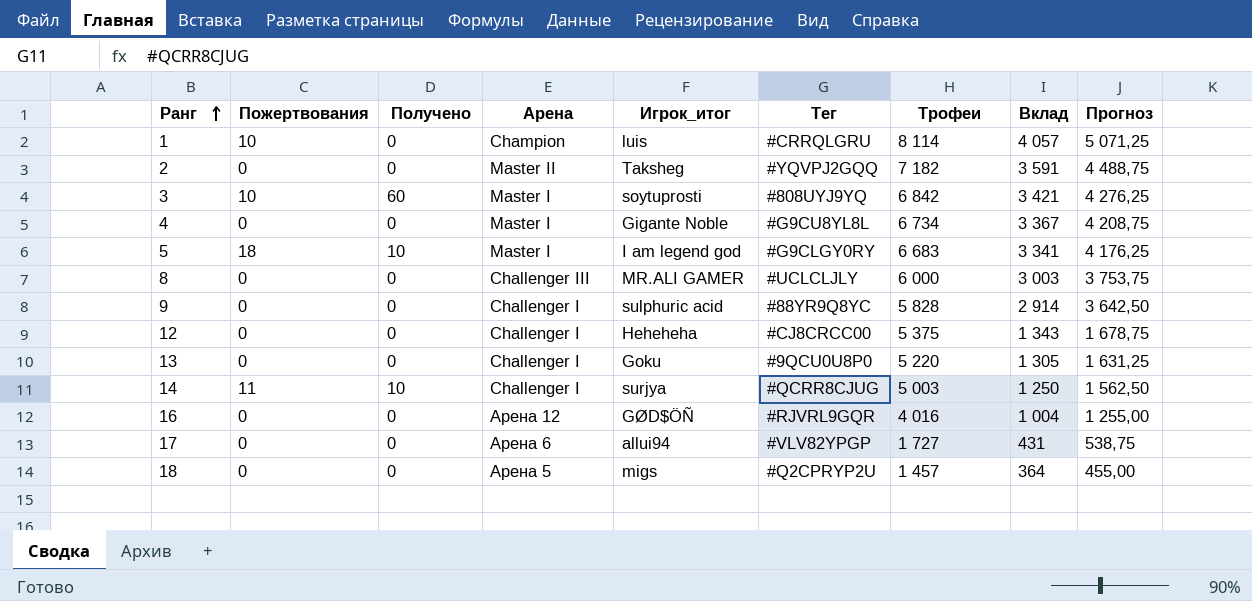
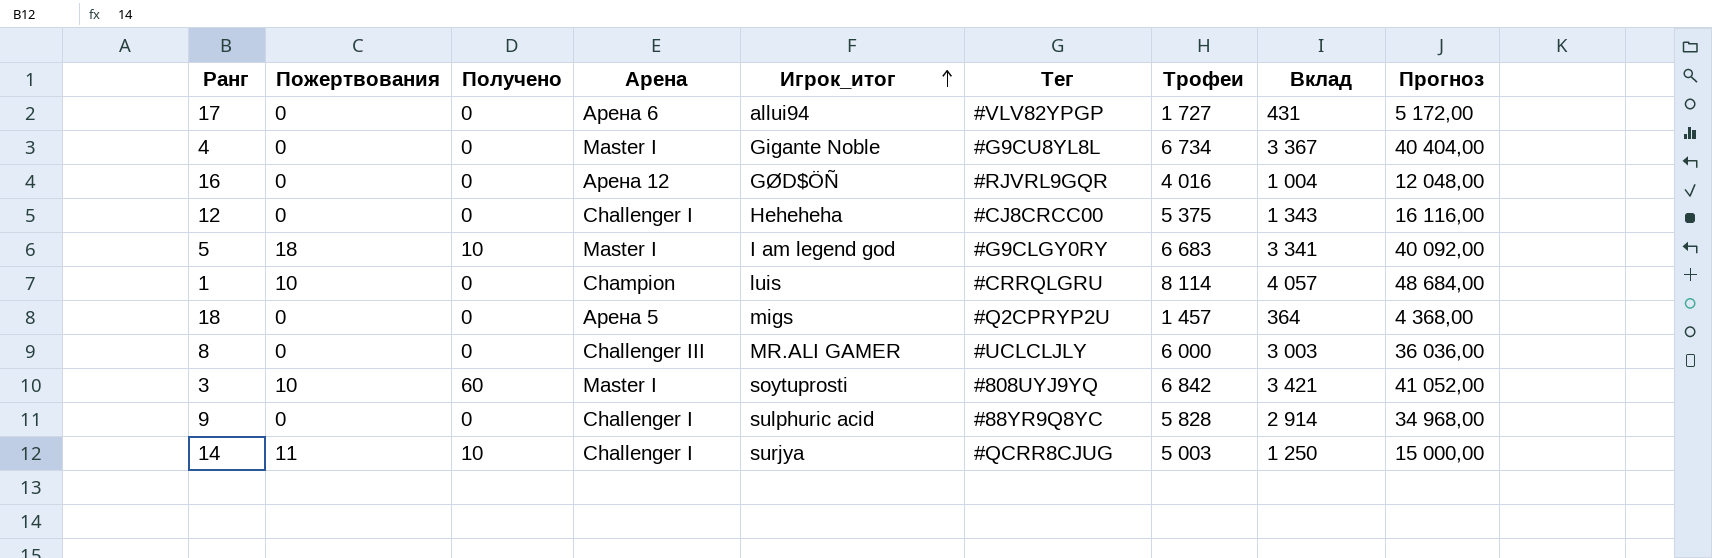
row order: Ранг ascending -> Игрок_итог ascending
column Прогноз | formula: [Вклад] * 1,25 -> [Вклад] * 12
row 2: 0 | 0 | Master II | Taksheg | #YQVPJ2GQQ | 7 182 | 3 591 | 4 488,75 -> none
row 13: 0 | 0 | Challenger I | Goku | #9QCU0U8P0 | 5 220 | 1 305 | 1 631,25 -> none

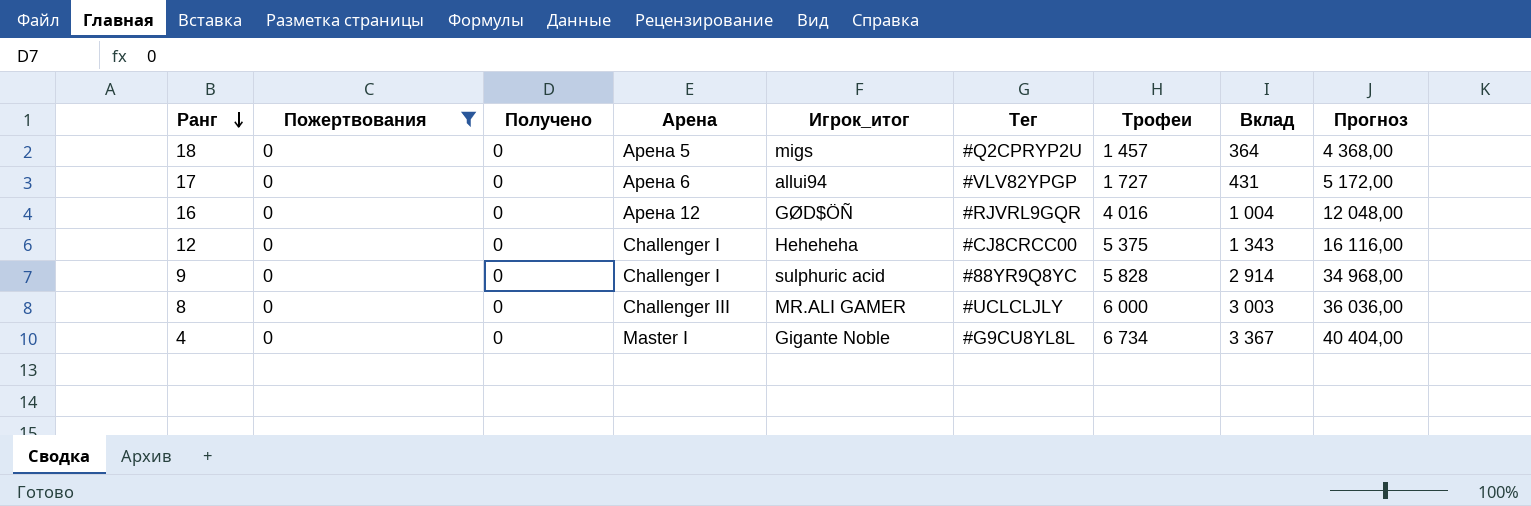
filter: none -> Пожертвования = 0
row order: Игрок_итог ascending -> Ранг descending

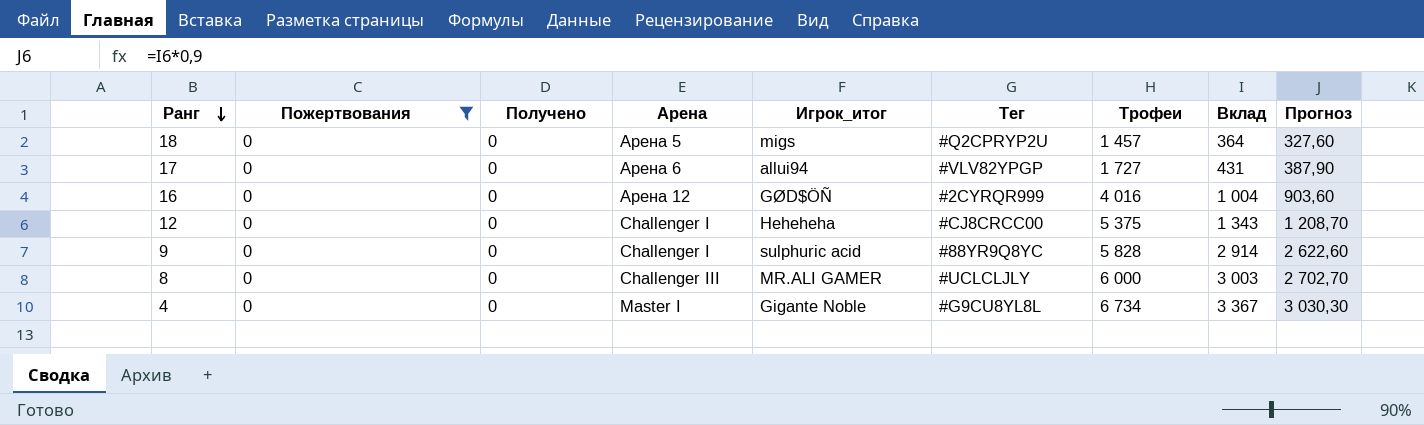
column Прогноз | formula: [Вклад] * 12 -> [Вклад] * 0,9
16 | Тег: #RJVRL9GQR -> #2CYRQR999

